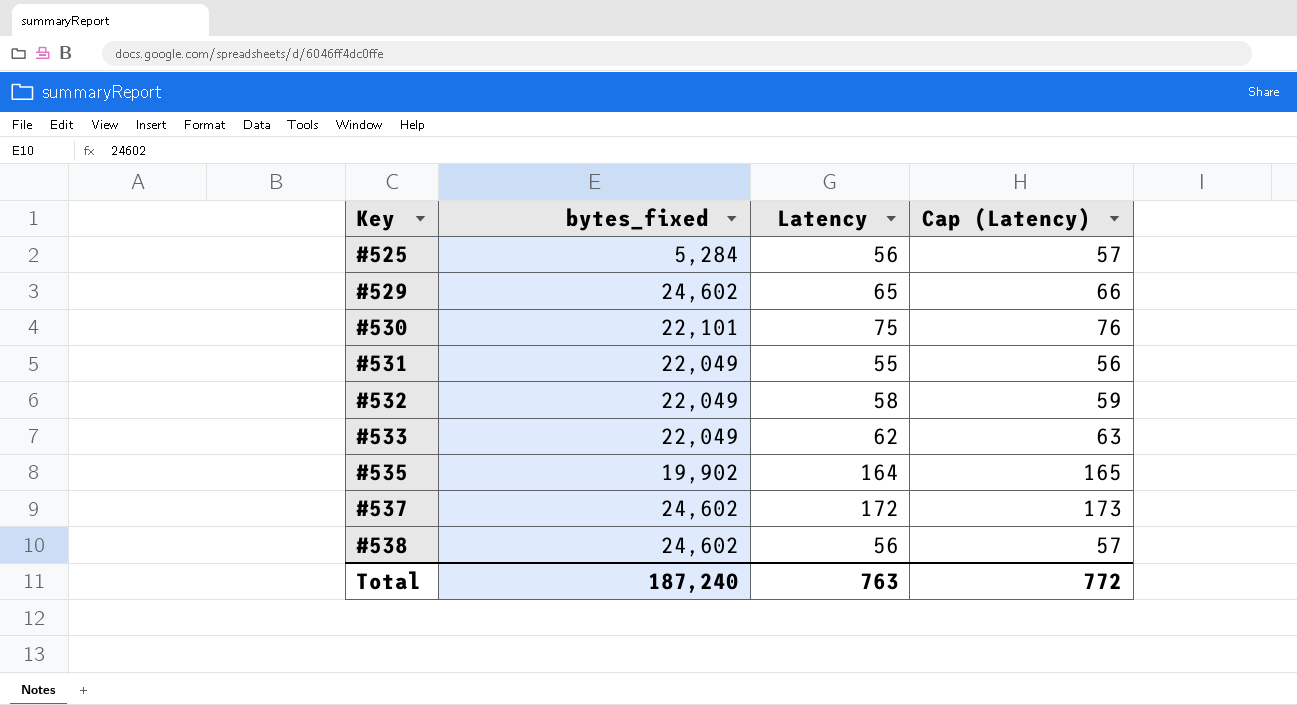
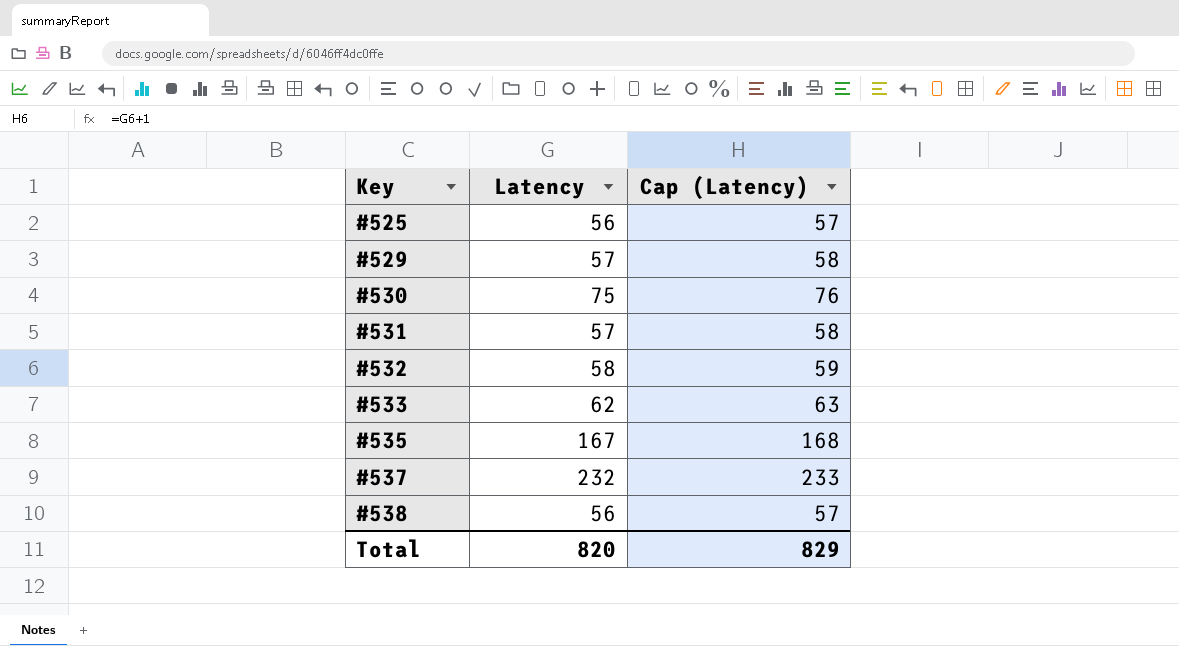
column bytes_fixed | position: 2 -> none
#529 | Latency: 65 -> 57
#529 | Cap (Latency): 66 -> 58
#531 | Latency: 55 -> 57
#531 | Cap (Latency): 56 -> 58
#535 | Latency: 164 -> 167
#535 | Cap (Latency): 165 -> 168
#537 | Latency: 172 -> 232
#537 | Cap (Latency): 173 -> 233
Total | Latency: 763 -> 820
Total | Cap (Latency): 772 -> 829

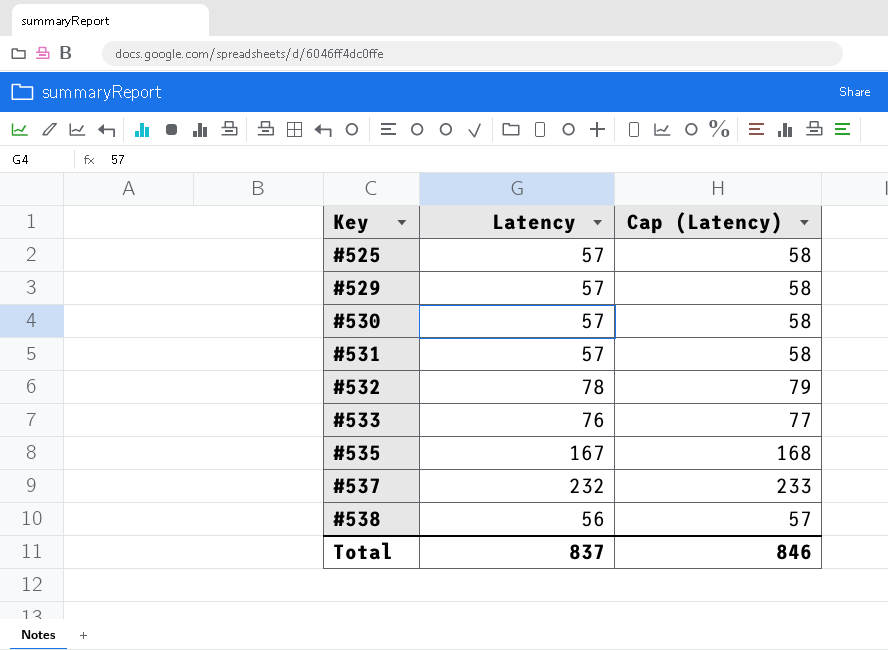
#525 | Latency: 56 -> 57
#525 | Cap (Latency): 57 -> 58
#530 | Latency: 75 -> 57
#530 | Cap (Latency): 76 -> 58
#532 | Latency: 58 -> 78
#532 | Cap (Latency): 59 -> 79
#533 | Latency: 62 -> 76
#533 | Cap (Latency): 63 -> 77
Total | Latency: 820 -> 837
Total | Cap (Latency): 829 -> 846

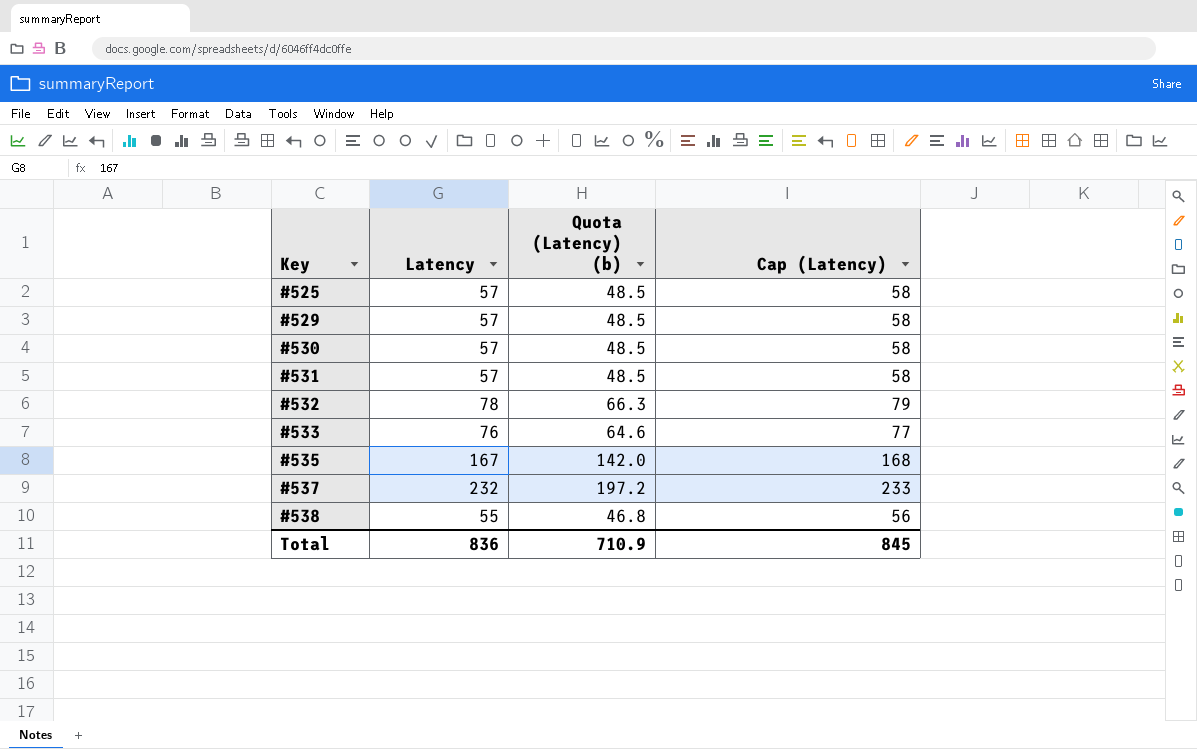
column Quota (Latency) (b) | formula: none -> [Latency] * 0.85
#538 | Latency: 56 -> 55
#538 | Cap (Latency): 57 -> 56
Total | Latency: 837 -> 836
Total | Cap (Latency): 846 -> 845

